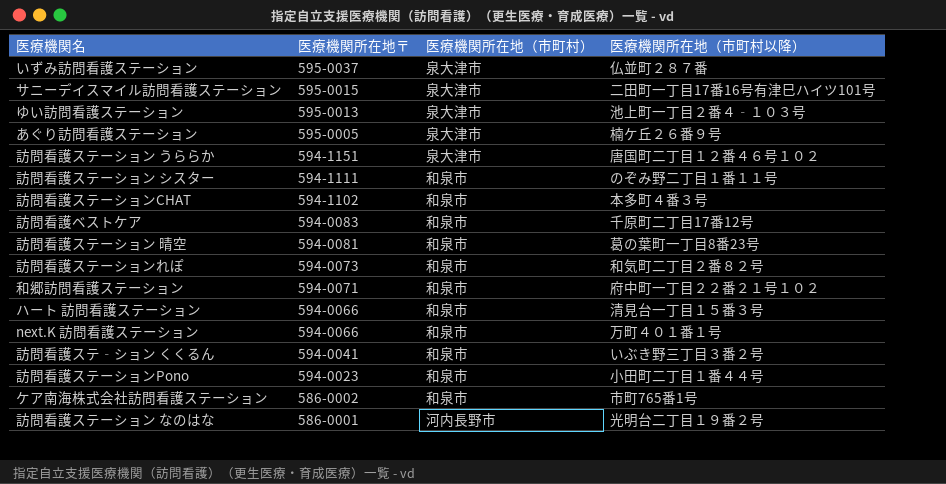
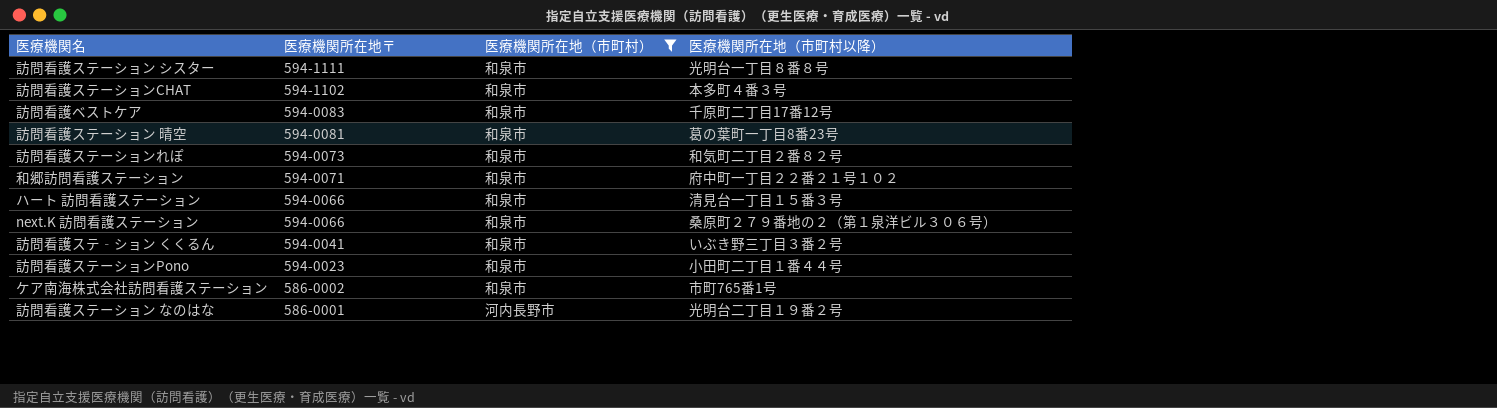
filter: none -> 医療機関所在地（市町村） != 泉大津市
訪問看護ステーション シスター | 医療機関所在地（市町村以降）: のぞみ野二丁目１番１１号 -> 光明台一丁目８番８号
next.K 訪問看護ステーション | 医療機関所在地（市町村以降）: 万町４０１番１号 -> 桑原町２７９番地の２（第１泉洋ビル３０６号）

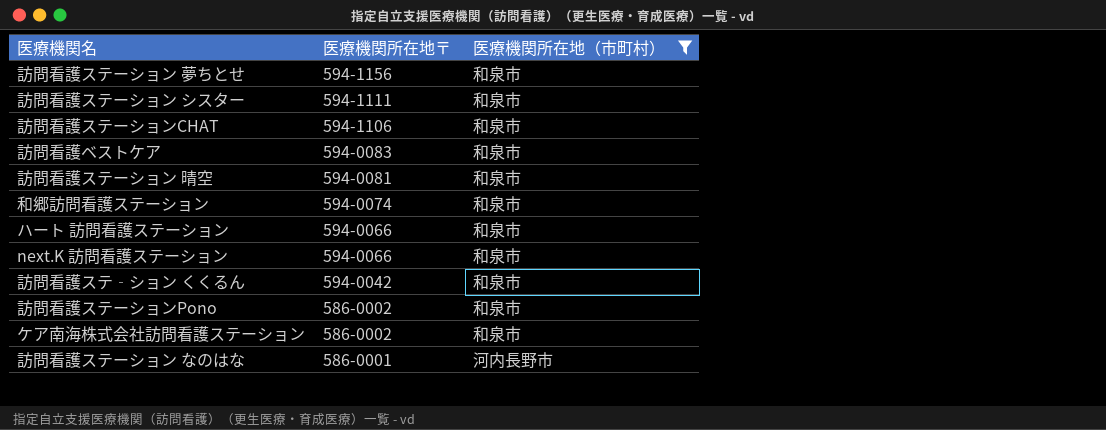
column 医療機関所在地（市町村以降） | position: 4 -> none
row 訪問看護ステーションれぽ: 594-0073 | 和泉市 | 和気町二丁目２番８２号 -> none
row 訪問看護ステーション 夢ちとせ: none -> 594-1156 | 和泉市
訪問看護ステーションCHAT | 医療機関所在地〒: 594-1102 -> 594-1106
和郷訪問看護ステーション | 医療機関所在地〒: 594-0071 -> 594-0074
訪問看護ステ‐ション くくるん | 医療機関所在地〒: 594-0041 -> 594-0042
訪問看護ステーションPono | 医療機関所在地〒: 594-0023 -> 586-0002

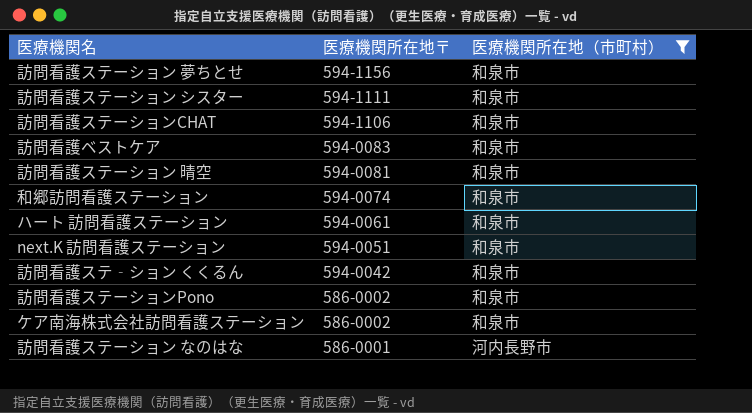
ハート 訪問看護ステーション | 医療機関所在地〒: 594-0066 -> 594-0061
next.K 訪問看護ステーション | 医療機関所在地〒: 594-0066 -> 594-0051

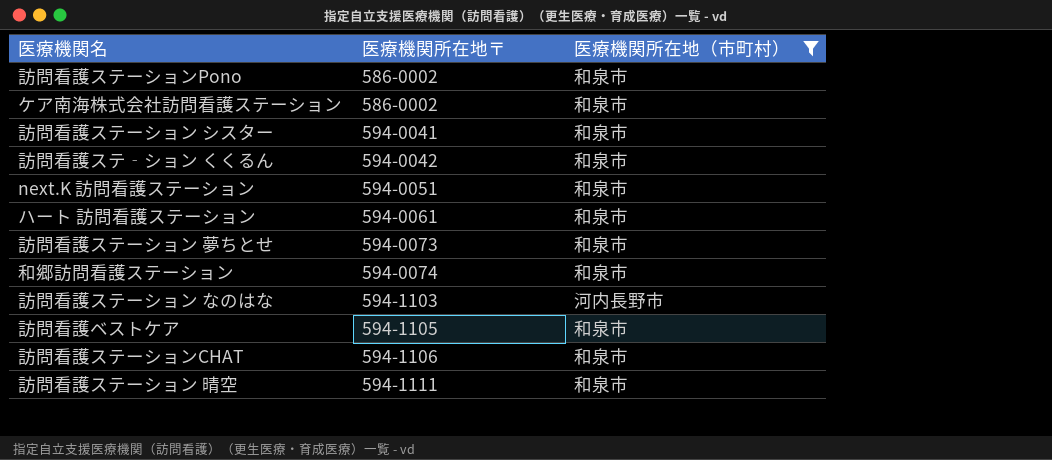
row order: 医療機関所在地〒 descending -> 医療機関所在地〒 ascending
訪問看護ステーション シスター | 医療機関所在地〒: 594-1111 -> 594-0041
訪問看護ステーション 夢ちとせ | 医療機関所在地〒: 594-1156 -> 594-0073
訪問看護ステーション なのはな | 医療機関所在地〒: 586-0001 -> 594-1103
訪問看護ベストケア | 医療機関所在地〒: 594-0083 -> 594-1105
訪問看護ステーション 晴空 | 医療機関所在地〒: 594-0081 -> 594-1111

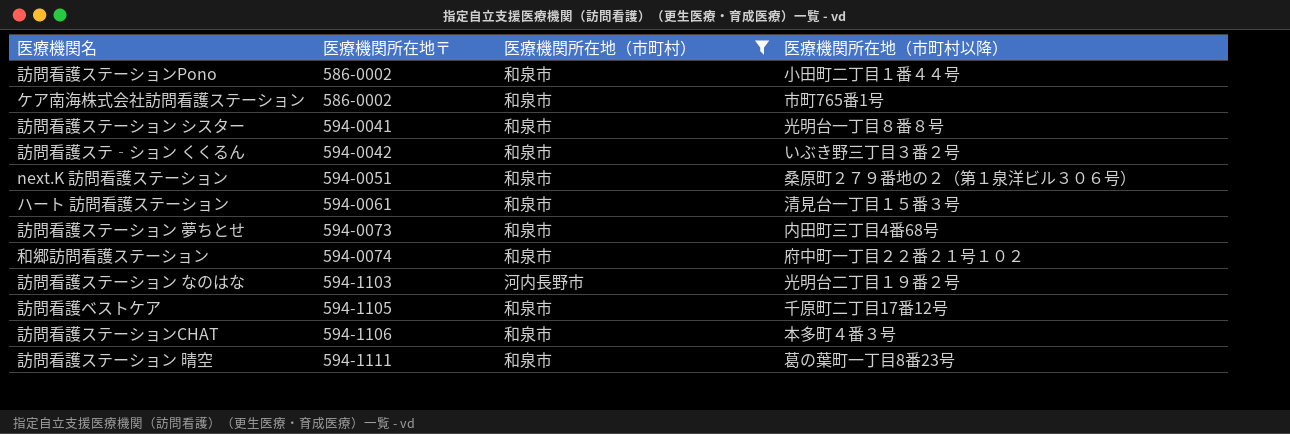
column 医療機関所在地（市町村以降） | position: none -> 4

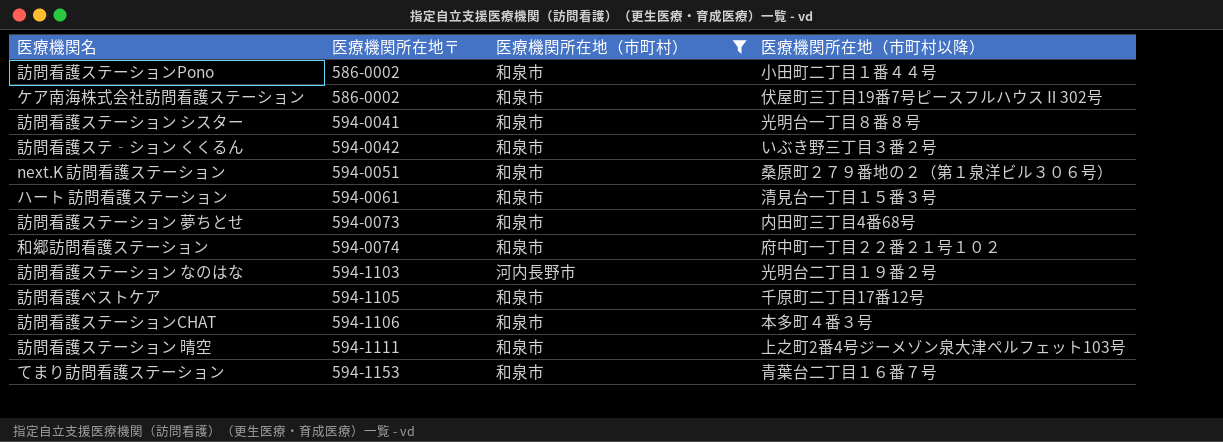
ケア南海株式会社訪問看護ステーション | 医療機関所在地（市町村以降）: 市町765番1号 -> 伏屋町三丁目19番7号ピースフルハウスⅡ302号
訪問看護ステーション 晴空 | 医療機関所在地（市町村以降）: 葛の葉町一丁目8番23号 -> 上之町2番4号ジーメゾン泉大津ペルフェット103号
row てまり訪問看護ステーション: none -> 594-1153 | 和泉市 | 青葉台二丁目１６番７号

